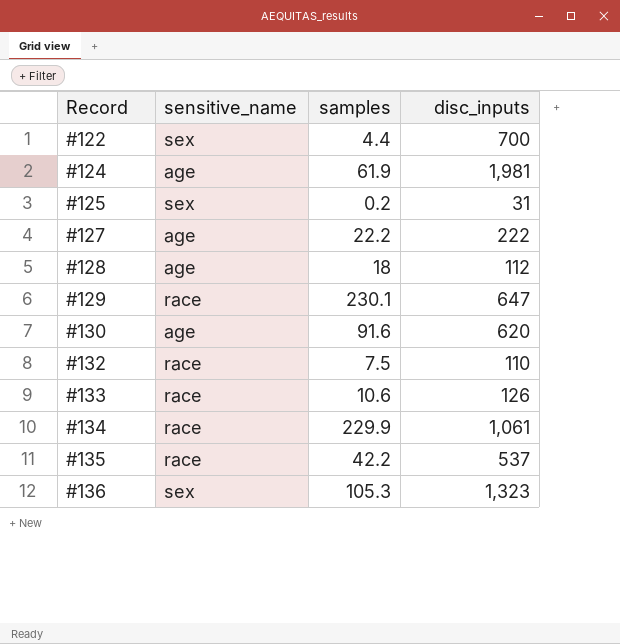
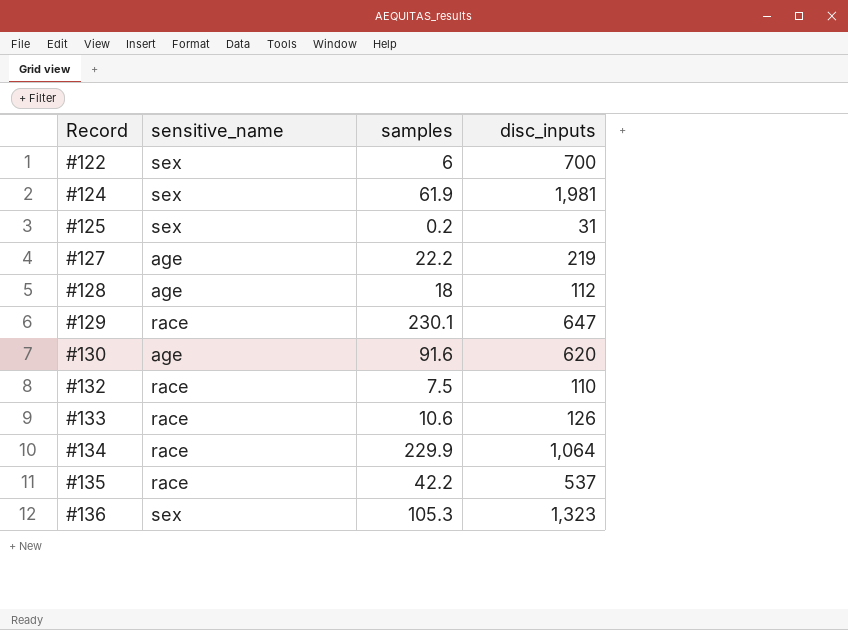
#122 | samples: 4.4 -> 6
#124 | sensitive_name: age -> sex
#127 | disc_inputs: 222 -> 219
#134 | disc_inputs: 1,061 -> 1,064

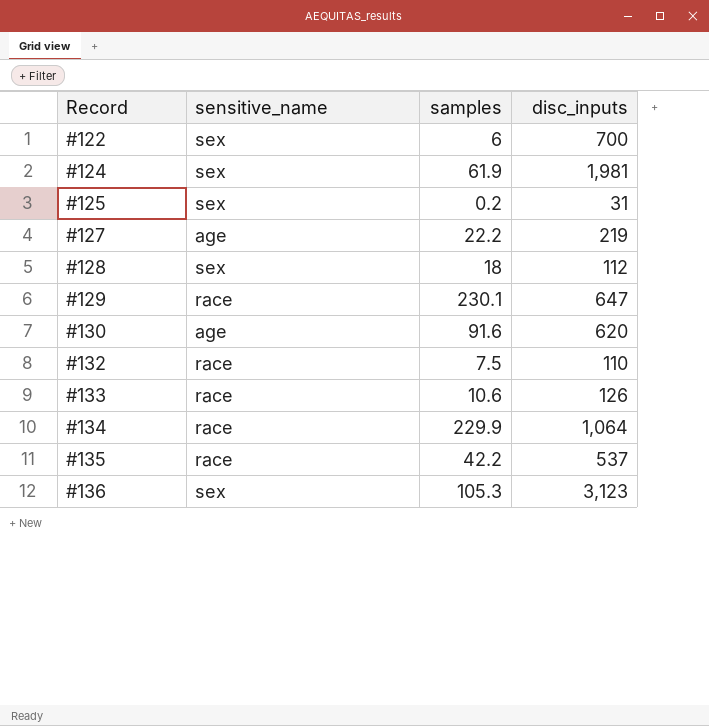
#128 | sensitive_name: age -> sex
#136 | disc_inputs: 1,323 -> 3,123

